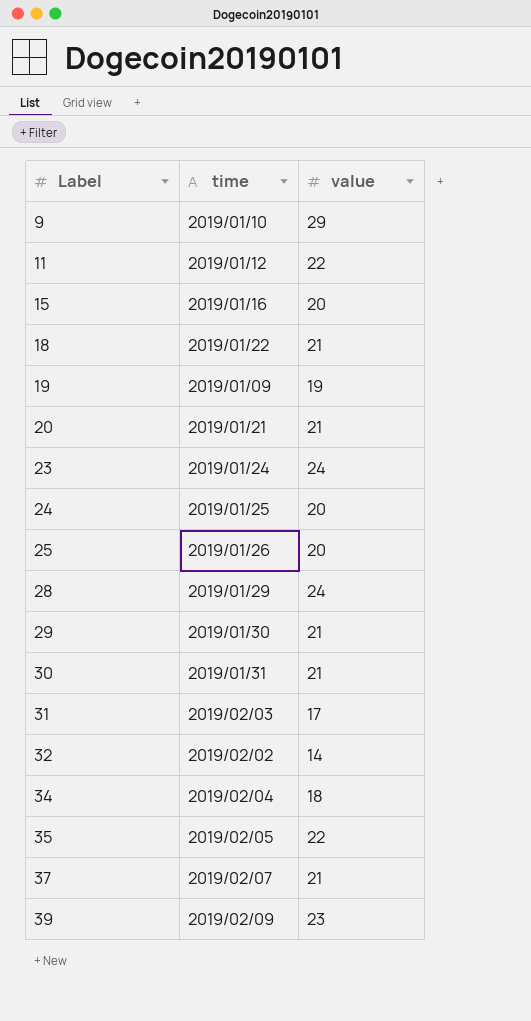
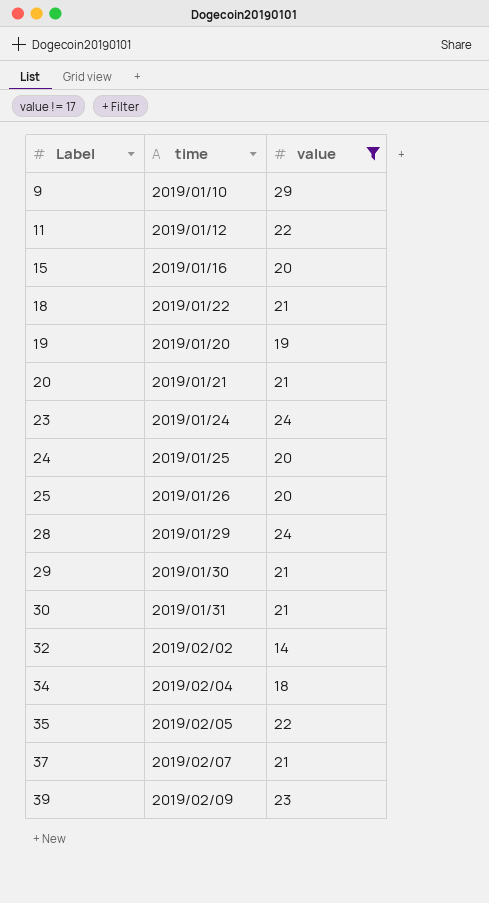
filter: none -> value != 17
19 | time: 2019/01/09 -> 2019/01/20

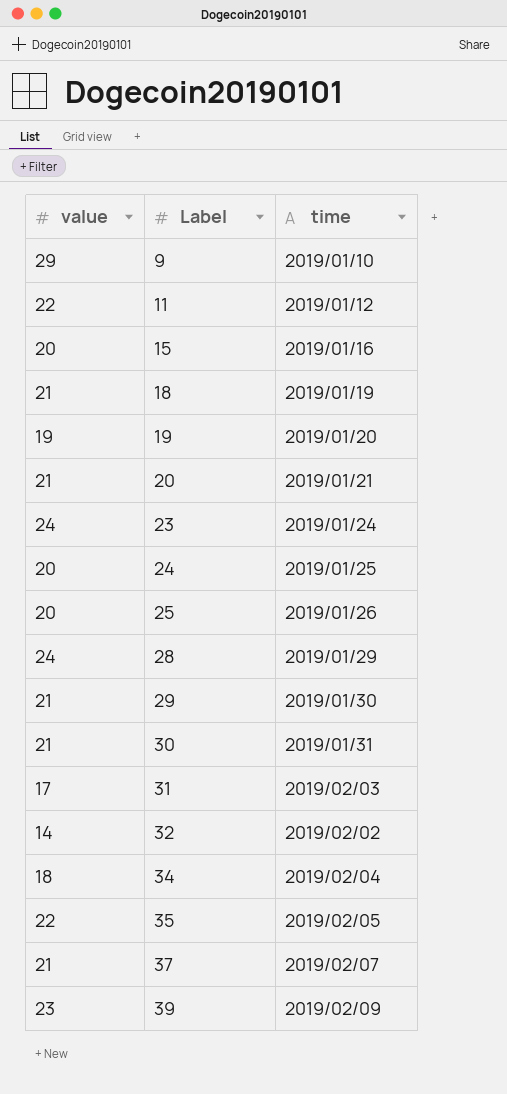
filter: value != 17 -> none
column value | position: 3 -> 1
18 | time: 2019/01/22 -> 2019/01/19

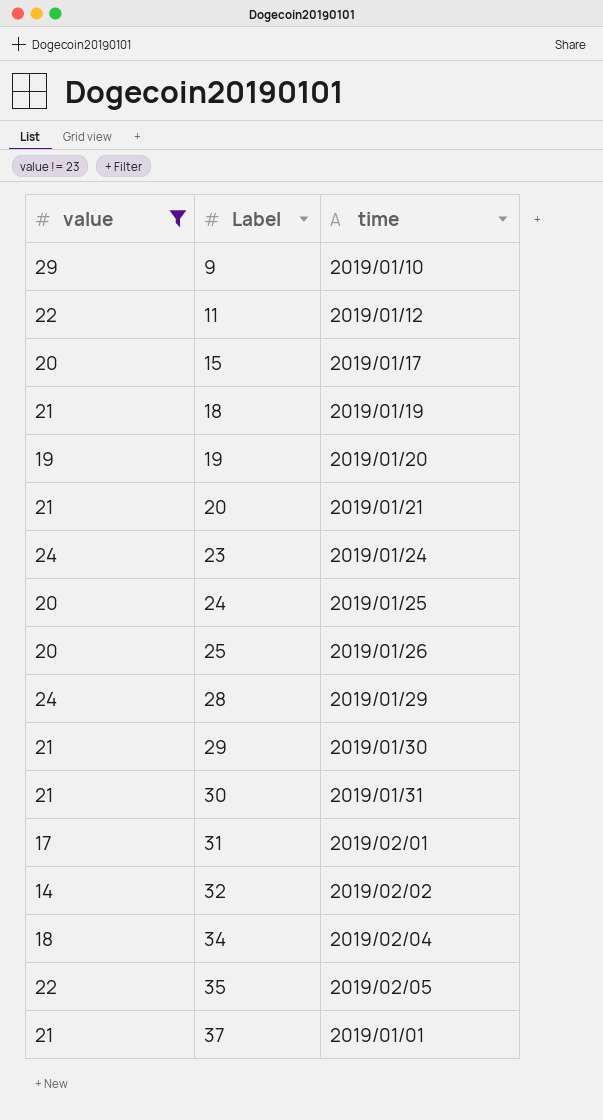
filter: none -> value != 23
15 | time: 2019/01/16 -> 2019/01/17
31 | time: 2019/02/03 -> 2019/02/01
37 | time: 2019/02/07 -> 2019/01/01

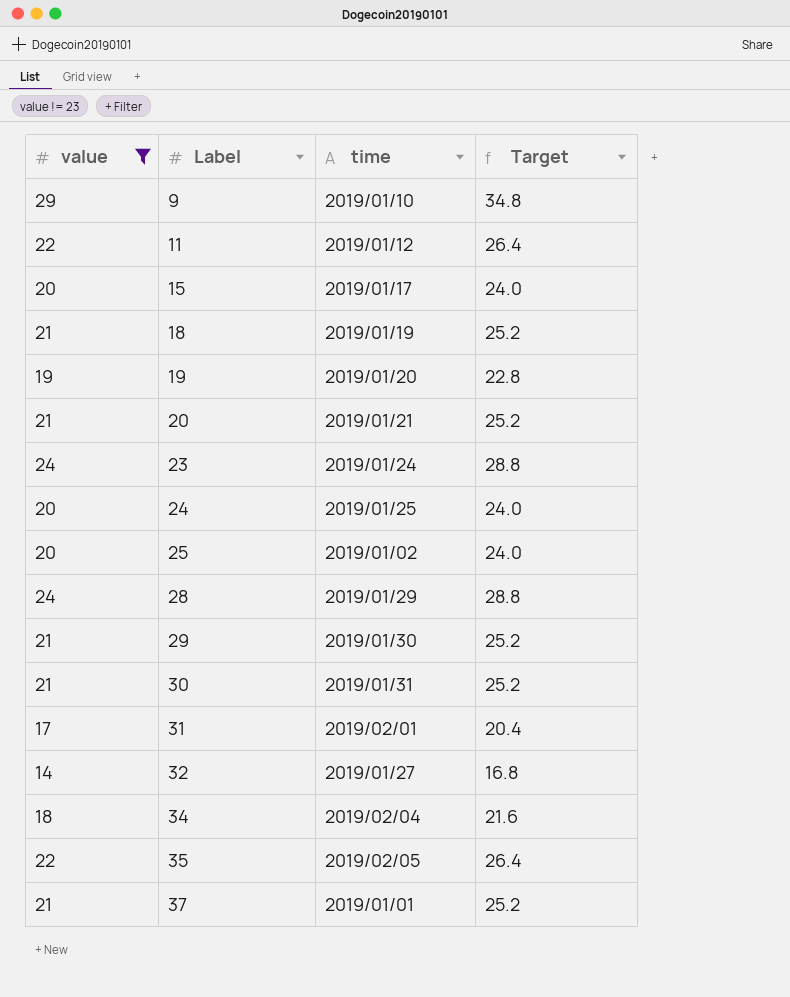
column Target | formula: none -> [value] * 1.2
25 | time: 2019/01/26 -> 2019/01/02
32 | time: 2019/02/02 -> 2019/01/27

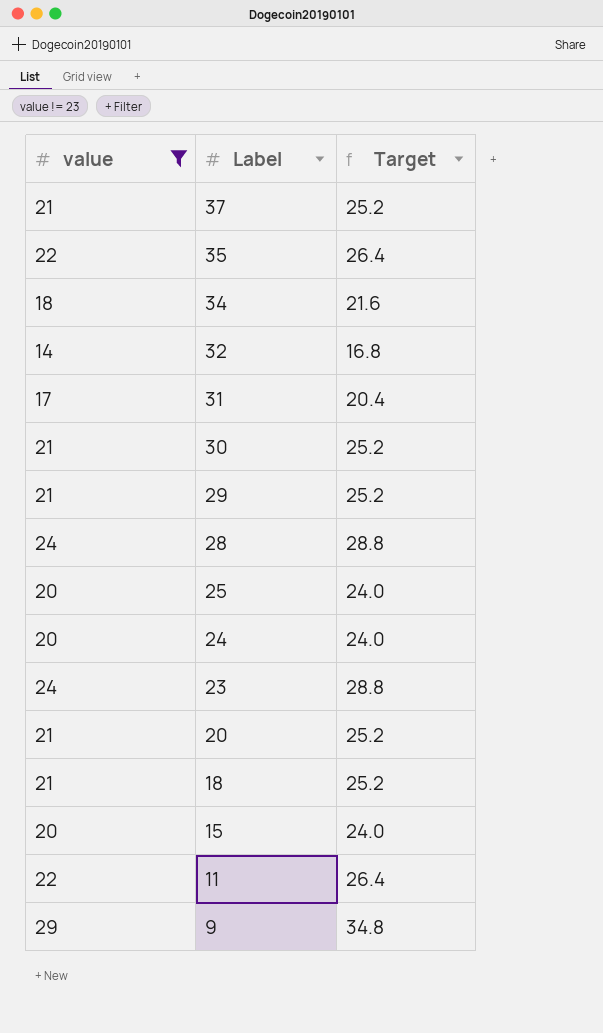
row order: Label ascending -> Label descending
column time | position: 3 -> none
row 19: 19 | 2019/01/20 | 22.8 -> none

